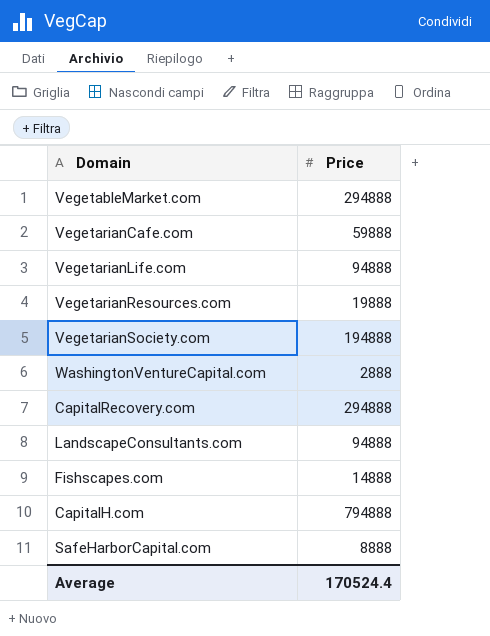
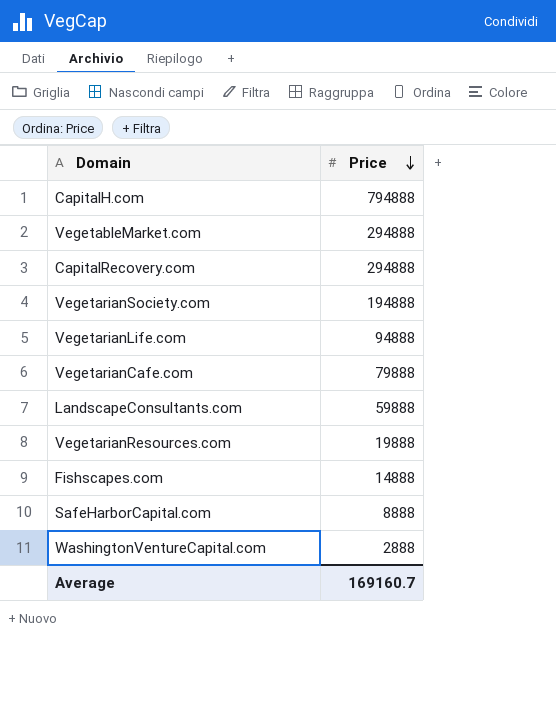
row order: none -> Price descending
VegetarianCafe.com | Price: 59888 -> 79888
LandscapeConsultants.com | Price: 94888 -> 59888
Average | Price: 170524.4 -> 169160.7

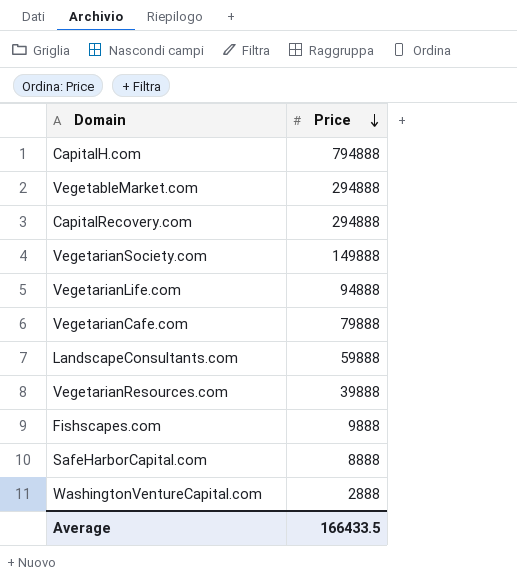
VegetarianSociety.com | Price: 194888 -> 149888
VegetarianResources.com | Price: 19888 -> 39888
Fishscapes.com | Price: 14888 -> 9888
Average | Price: 169160.7 -> 166433.5

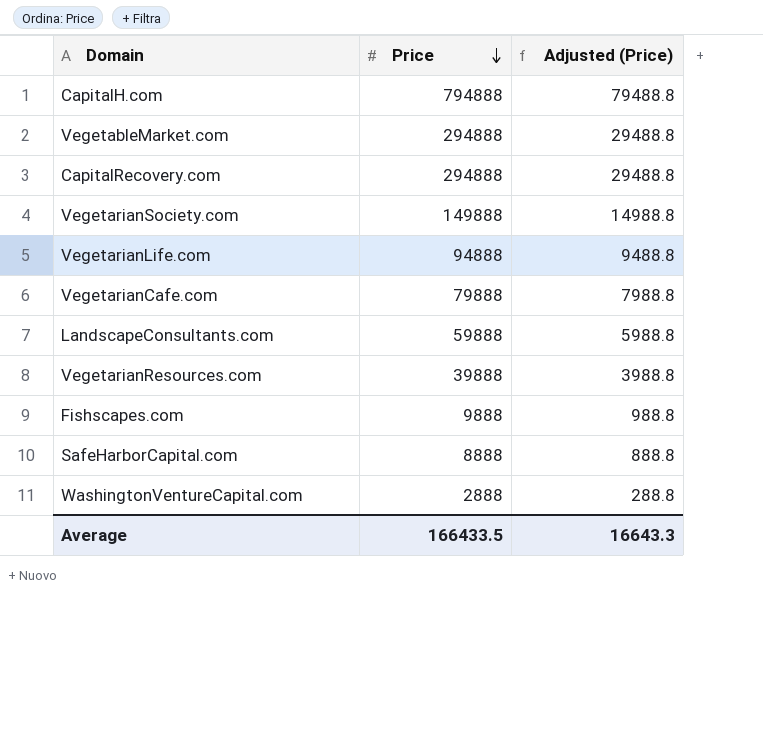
column Adjusted (Price) | formula: none -> [Price] * 0.1

